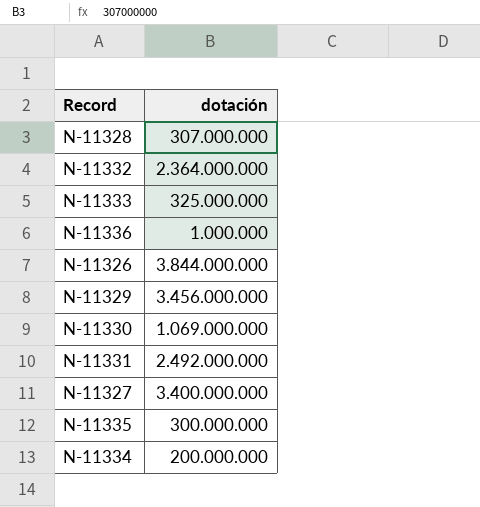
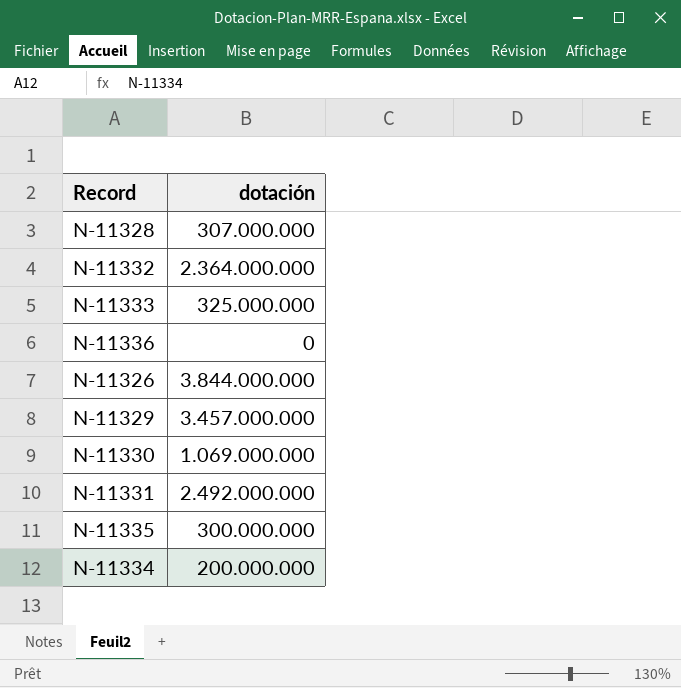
row N-11327: 3.400.000.000 -> none
N-11336 | dotación: 1.000.000 -> 0
N-11329 | dotación: 3.456.000.000 -> 3.457.000.000

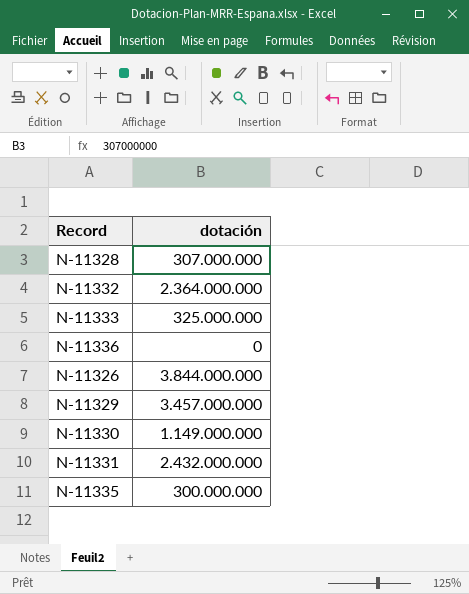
row N-11334: 200.000.000 -> none
N-11330 | dotación: 1.069.000.000 -> 1.149.000.000
N-11331 | dotación: 2.492.000.000 -> 2.432.000.000

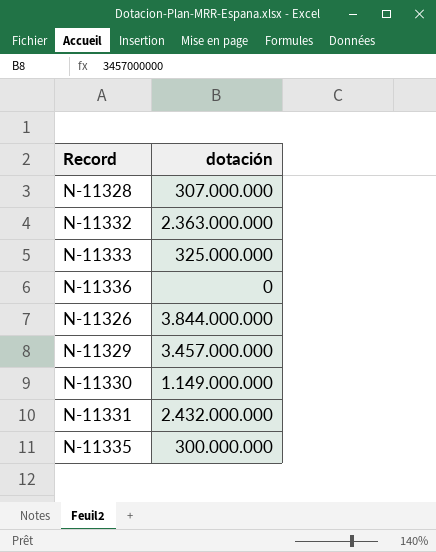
N-11332 | dotación: 2.364.000.000 -> 2.363.000.000

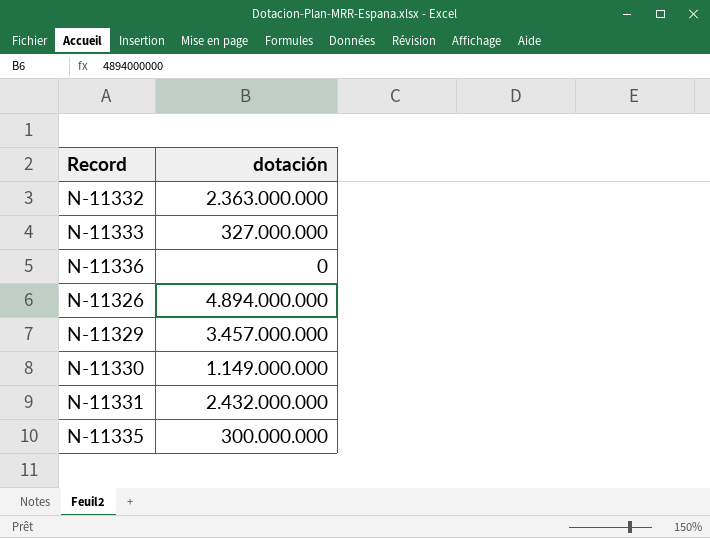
row N-11328: 307.000.000 -> none
N-11333 | dotación: 325.000.000 -> 327.000.000
N-11326 | dotación: 3.844.000.000 -> 4.894.000.000

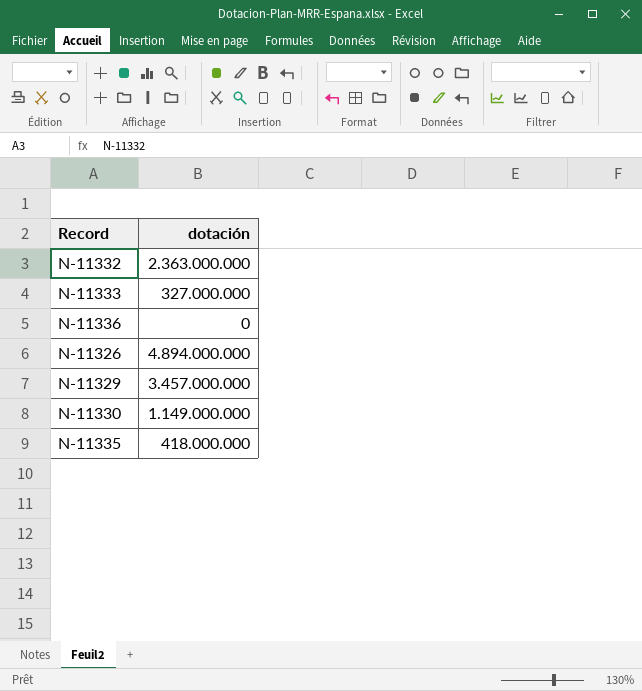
row N-11331: 2.432.000.000 -> none
N-11335 | dotación: 300.000.000 -> 418.000.000

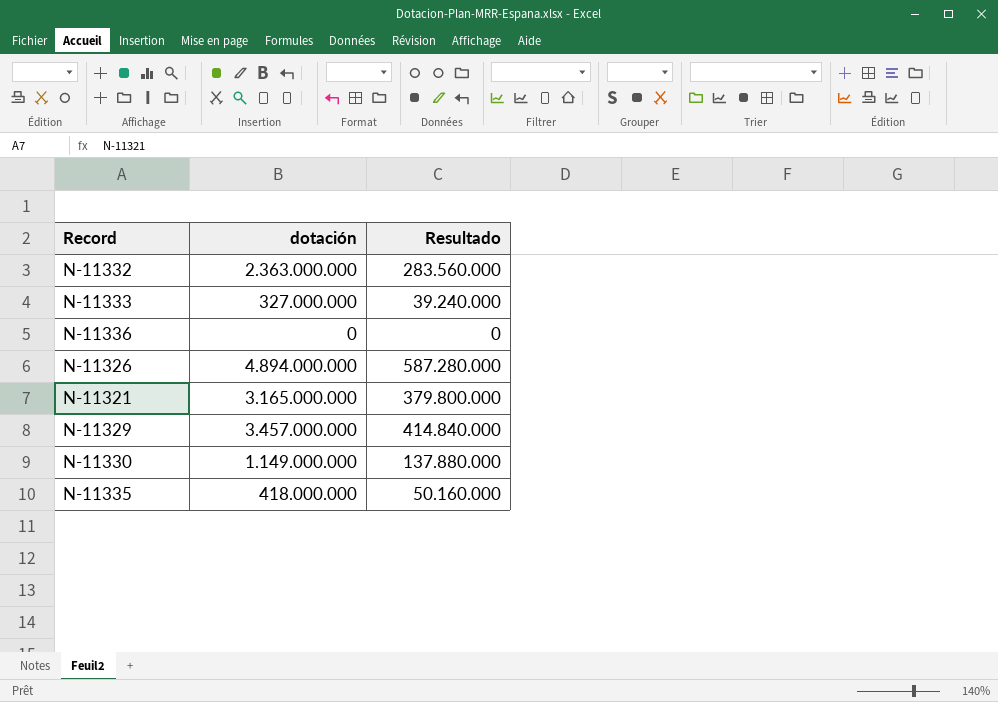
column Resultado | formula: none -> [dotación] * 0,12
row N-11321: none -> 3.165.000.000 | 379.800.000

